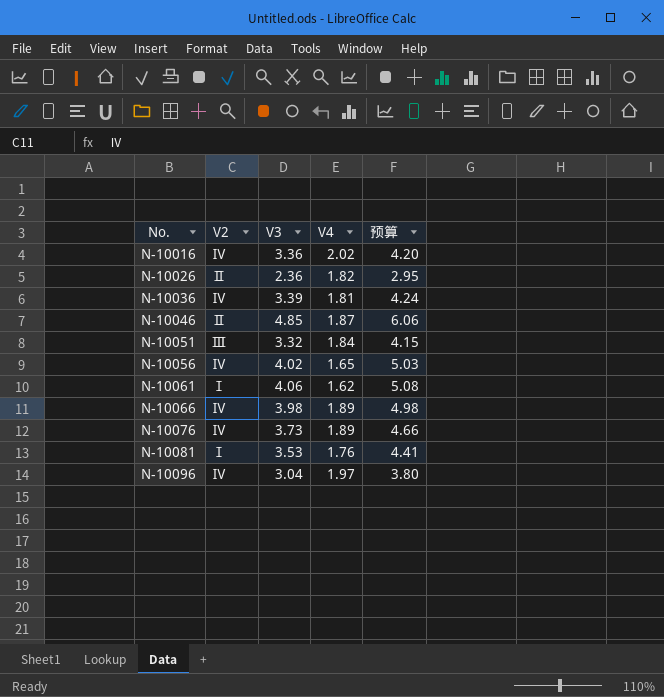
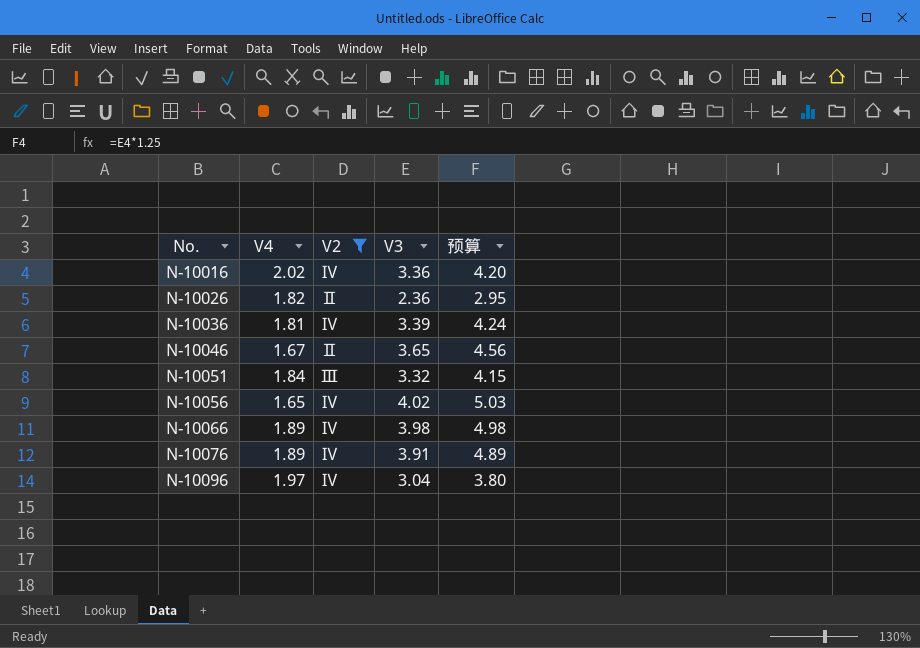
filter: none -> V2 != Ⅰ
column V4 | position: 4 -> 2
N-10046 | V4: 1.87 -> 1.67
N-10046 | V3: 4.85 -> 3.65
N-10046 | 预算: 6.06 -> 4.56
N-10076 | V3: 3.73 -> 3.91
N-10076 | 预算: 4.66 -> 4.89

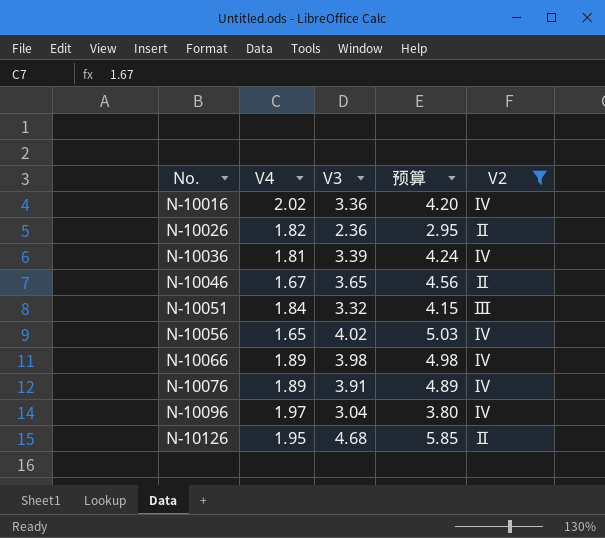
column V2 | position: 3 -> 5
row N-10126: none -> 1.95 | 4.68 | 5.85 | Ⅱ

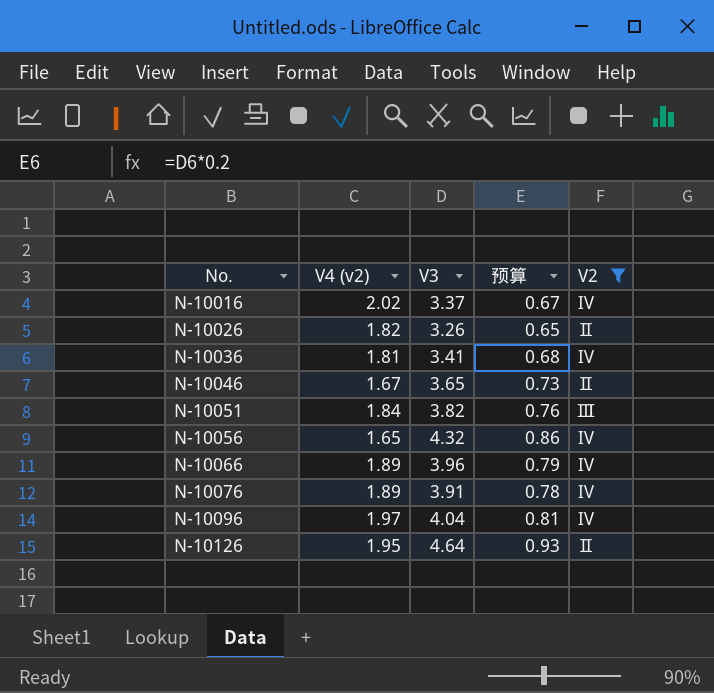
column name: V4 -> V4 (v2)
column 预算 | formula: [V3] * 1.25 -> [V3] * 0.2
N-10016 | V3: 3.36 -> 3.37
N-10026 | V3: 2.36 -> 3.26
N-10036 | V3: 3.39 -> 3.41
N-10051 | V3: 3.32 -> 3.82
N-10056 | V3: 4.02 -> 4.32
N-10066 | V3: 3.98 -> 3.96
N-10096 | V3: 3.04 -> 4.04
N-10126 | V3: 4.68 -> 4.64

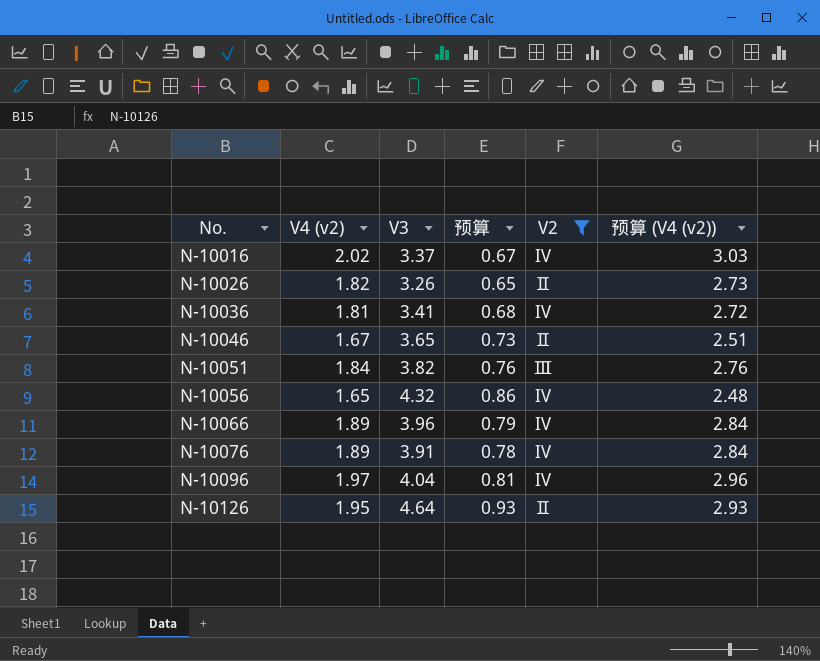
column 预算 (V4 (v2)) | formula: none -> [V4 (v2)] * 1.5

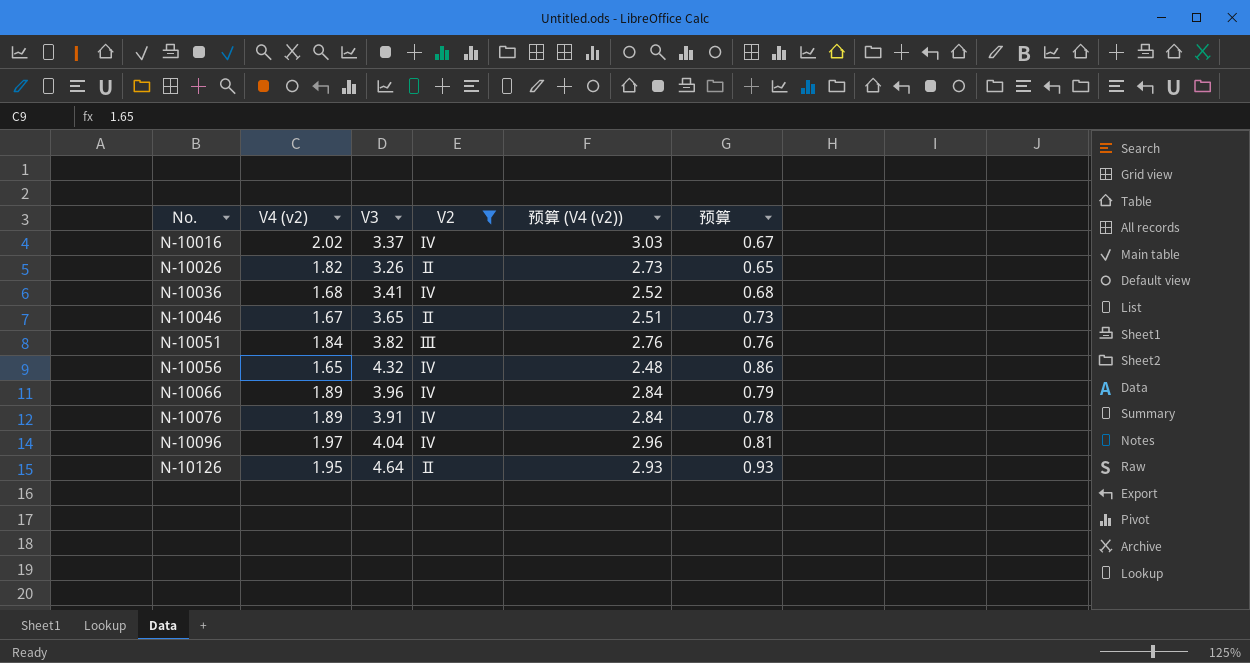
column 预算 | position: 4 -> 6
N-10036 | V4 (v2): 1.81 -> 1.68
N-10036 | 预算 (V4 (v2)): 2.72 -> 2.52

